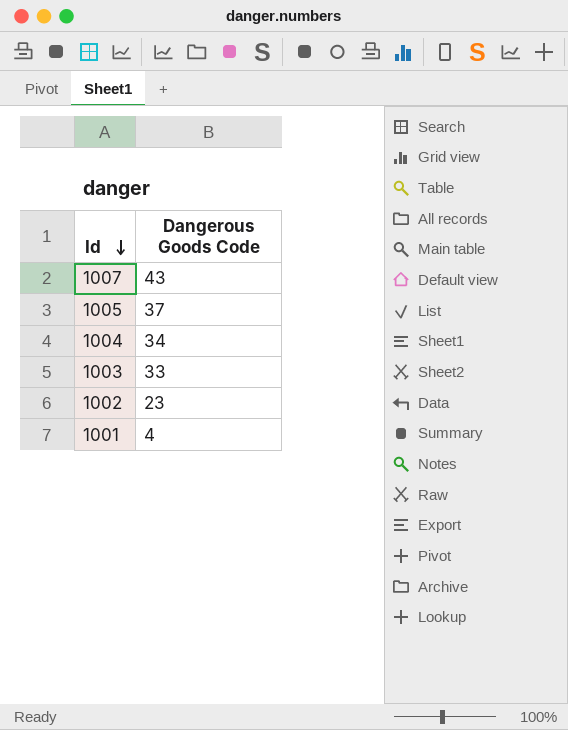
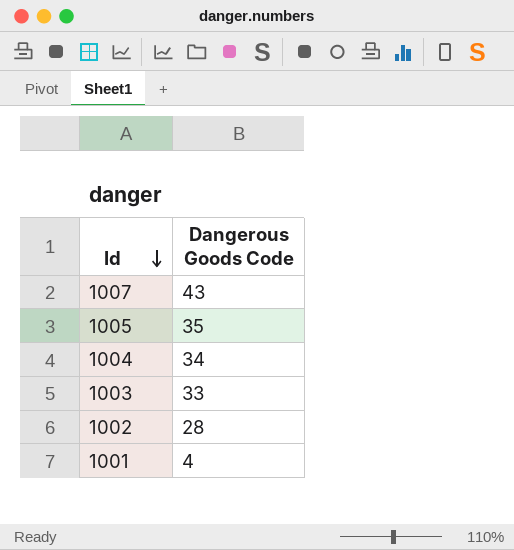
1005 | Dangerous Goods Code: 37 -> 35
1002 | Dangerous Goods Code: 23 -> 28

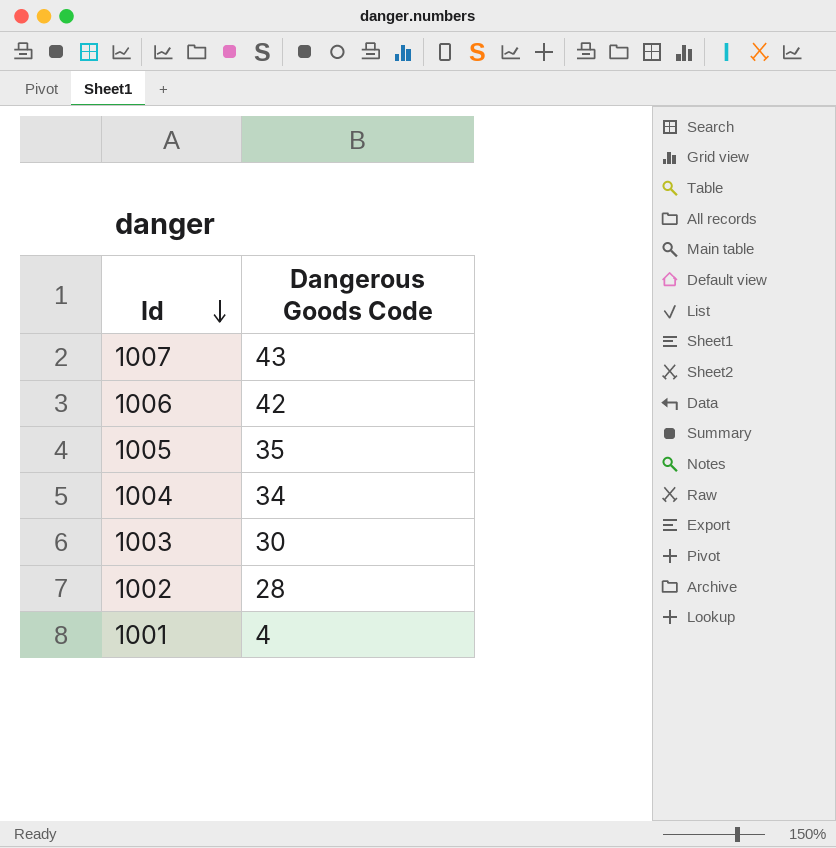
row 1006: none -> 42
1003 | Dangerous Goods Code: 33 -> 30

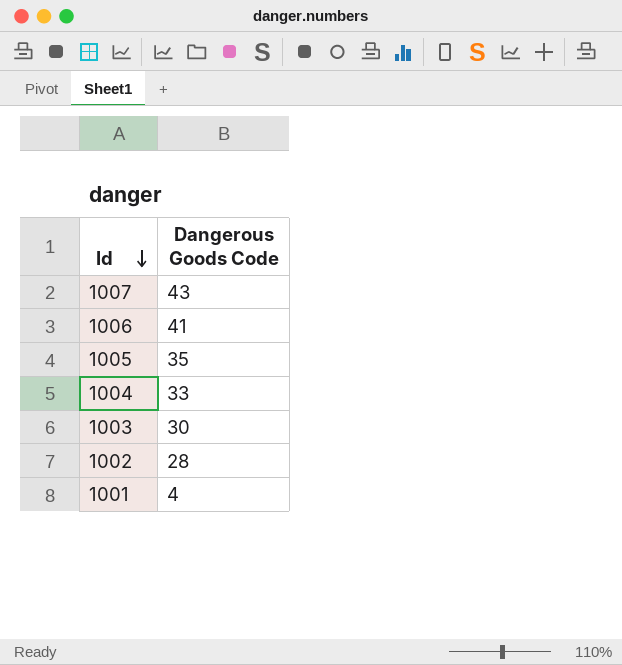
1006 | Dangerous Goods Code: 42 -> 41
1004 | Dangerous Goods Code: 34 -> 33

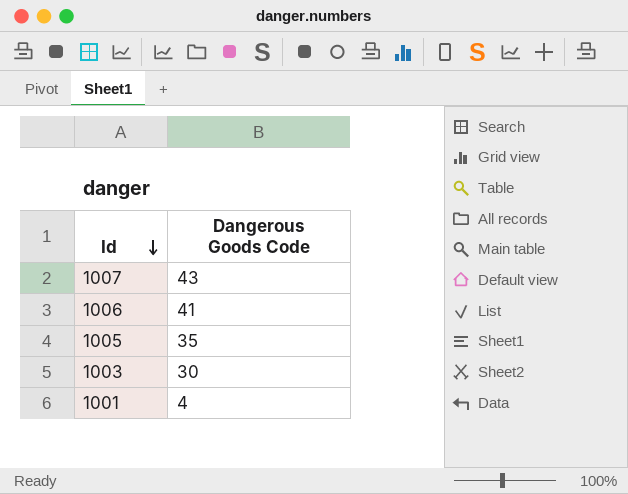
row 1004: 33 -> none
row 1002: 28 -> none

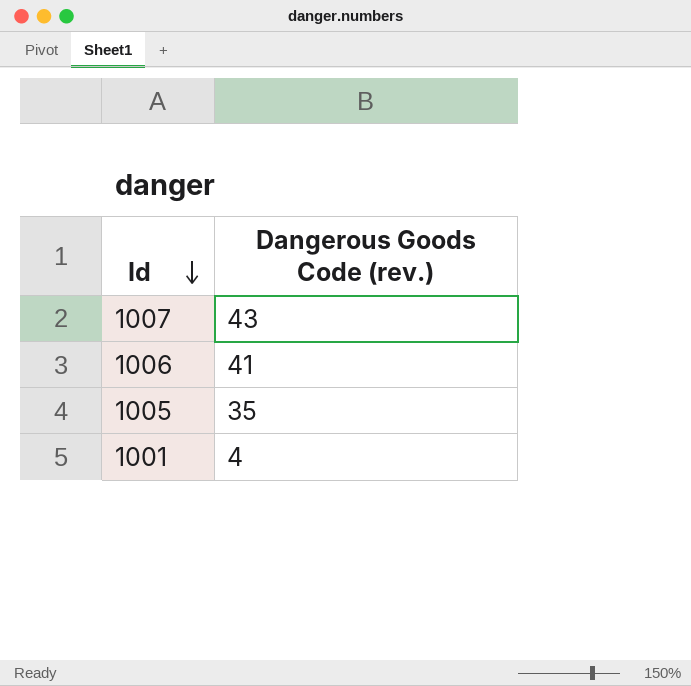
column name: Dangerous Goods Code -> Dangerous Goods Code (rev.)
row 1003: 30 -> none

